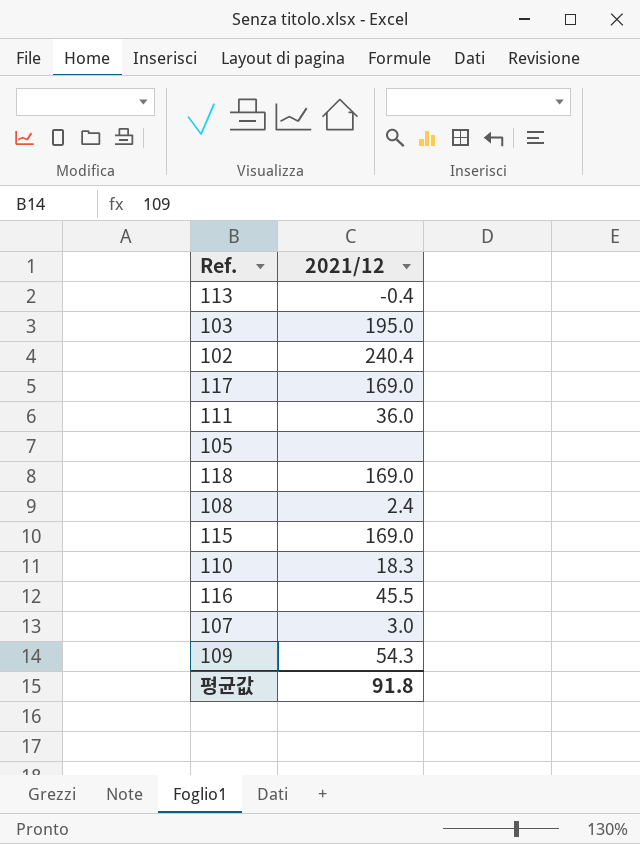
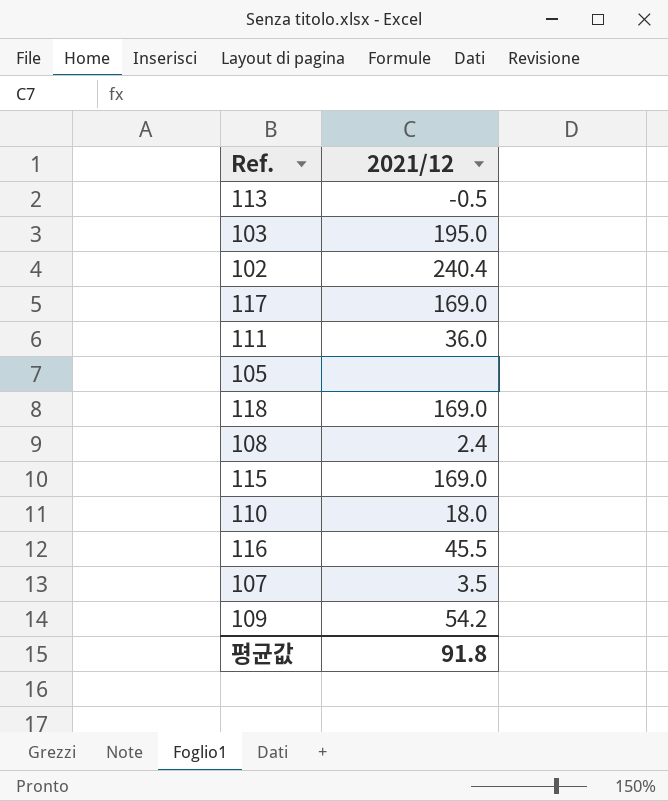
113 | 2021/12: -0.4 -> -0.5
110 | 2021/12: 18.3 -> 18.0
107 | 2021/12: 3.0 -> 3.5
109 | 2021/12: 54.3 -> 54.2

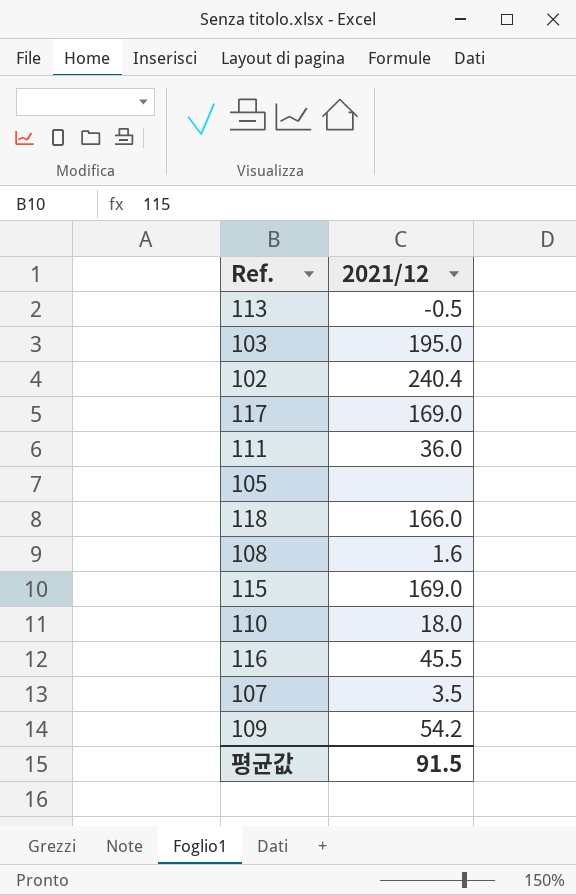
118 | 2021/12: 169.0 -> 166.0
108 | 2021/12: 2.4 -> 1.6
평균값 | 2021/12: 91.8 -> 91.5

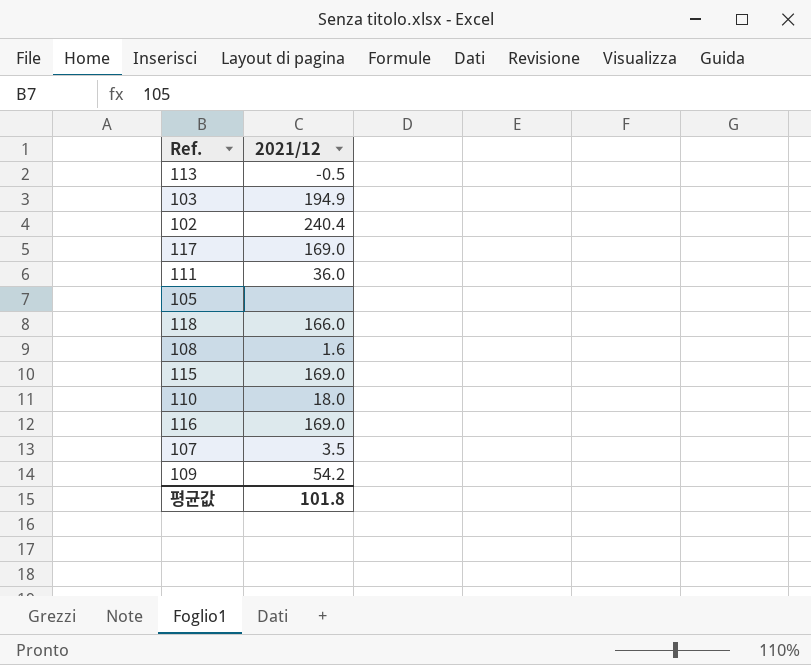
103 | 2021/12: 195.0 -> 194.9
116 | 2021/12: 45.5 -> 169.0
평균값 | 2021/12: 91.5 -> 101.8

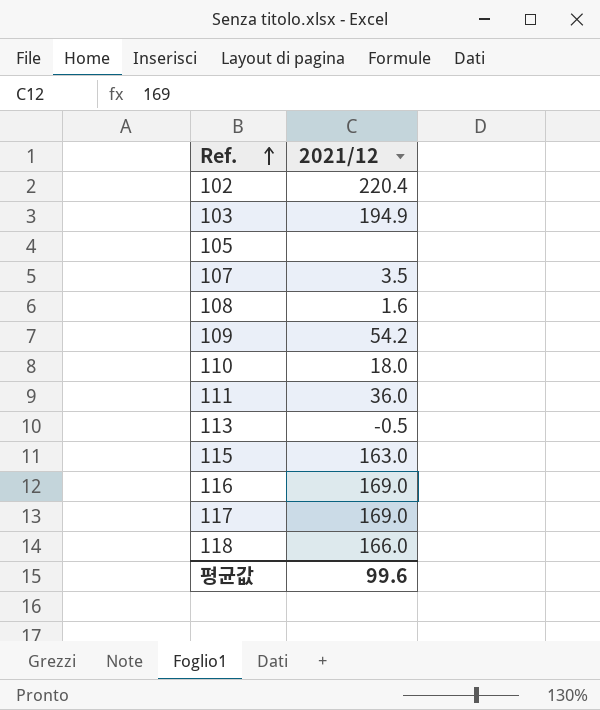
row order: none -> Ref. ascending
102 | 2021/12: 240.4 -> 220.4
115 | 2021/12: 169.0 -> 163.0
평균값 | 2021/12: 101.8 -> 99.6

